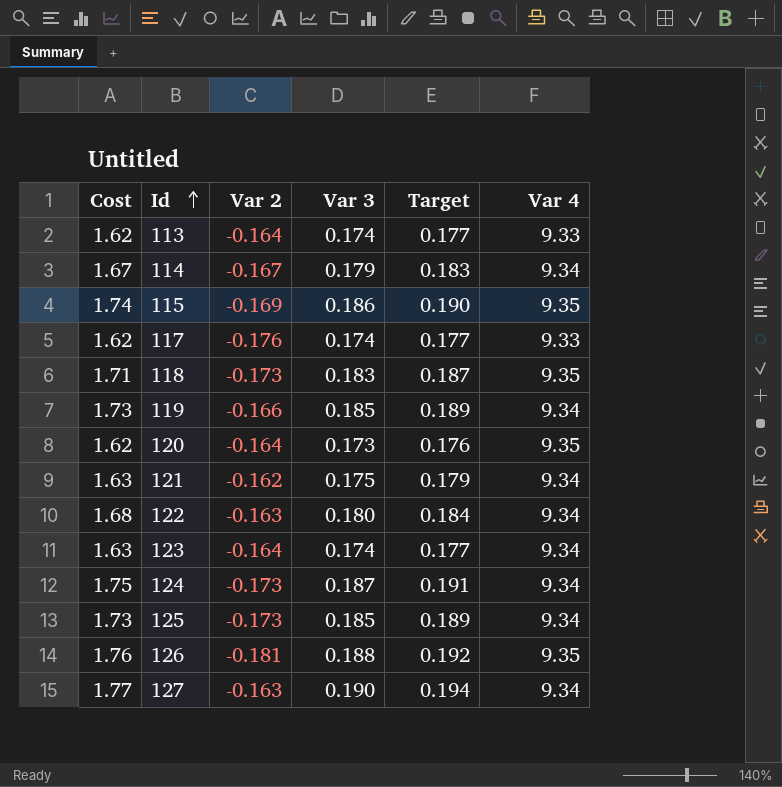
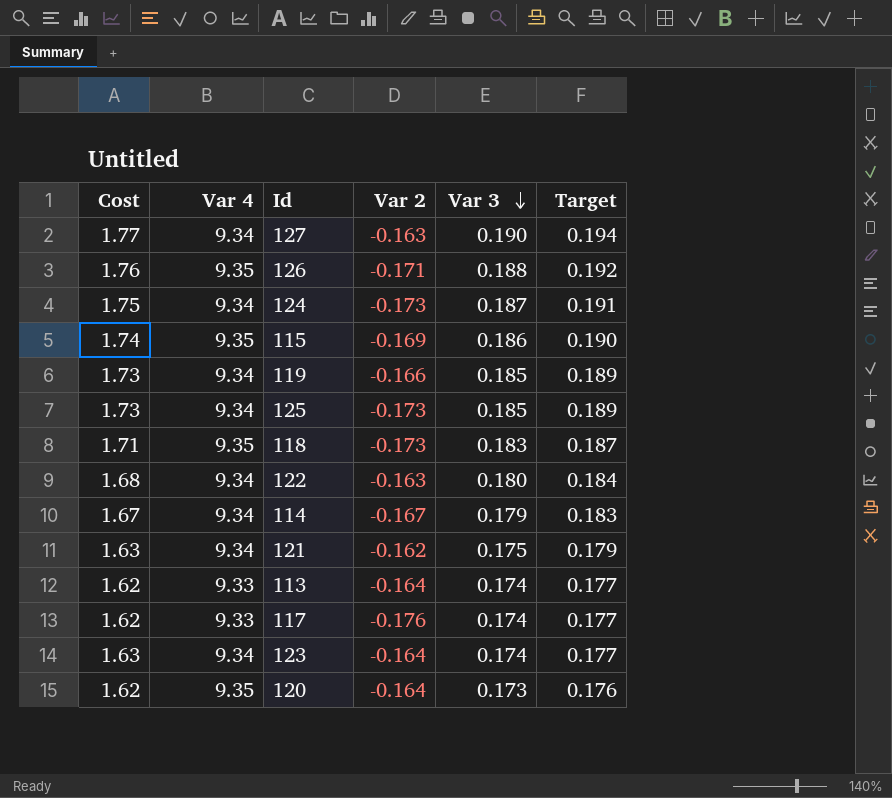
row order: Id ascending -> Var 3 descending
column Var 4 | position: 6 -> 2
126 | Var 2: -0.181 -> -0.171

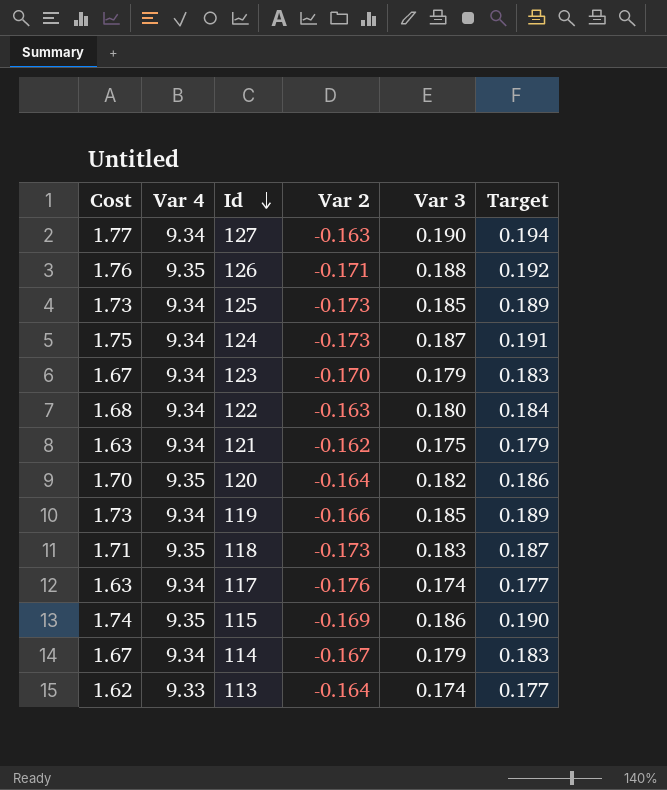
row order: Var 3 descending -> Id descending
123 | Cost: 1.63 -> 1.67
123 | Var 2: -0.164 -> -0.170
123 | Var 3: 0.174 -> 0.179
123 | Target: 0.177 -> 0.183
120 | Cost: 1.62 -> 1.70
120 | Var 3: 0.173 -> 0.182
120 | Target: 0.176 -> 0.186
117 | Cost: 1.62 -> 1.63
117 | Var 4: 9.33 -> 9.34

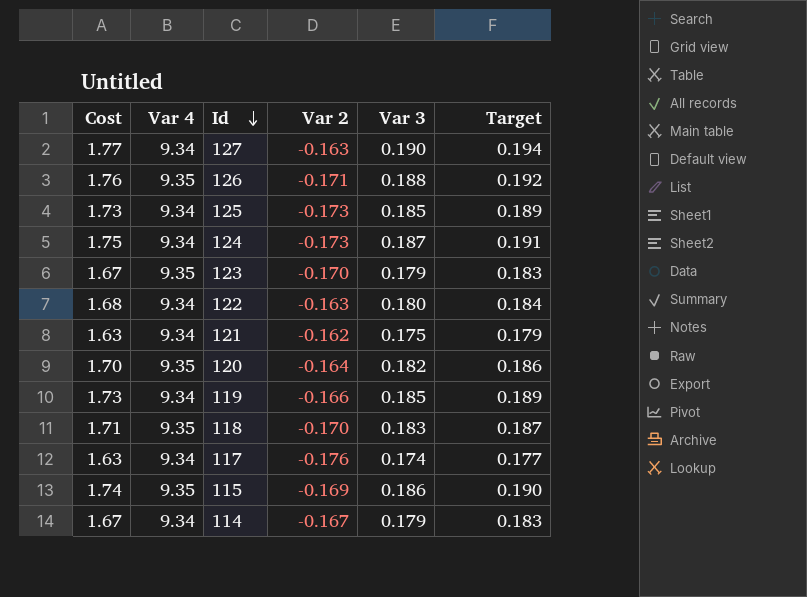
row 113: 1.62 | 9.33 | -0.164 | 0.174 | 0.177 -> none
123 | Var 4: 9.34 -> 9.35
118 | Var 2: -0.173 -> -0.170

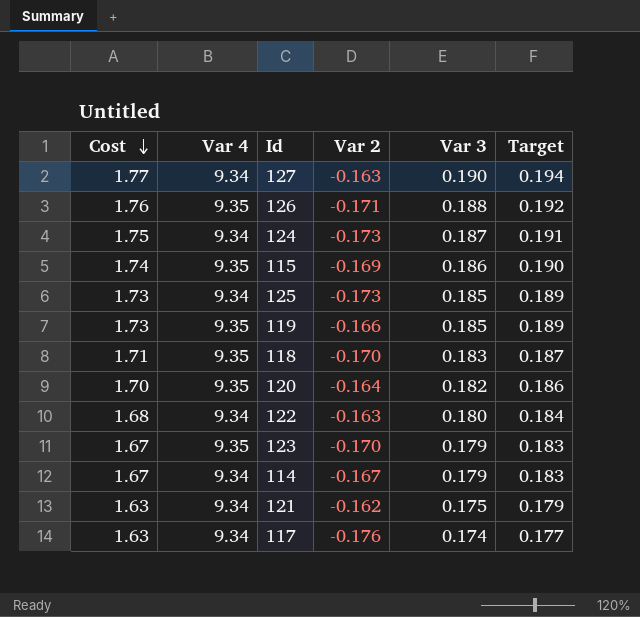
row order: Id descending -> Cost descending
119 | Var 4: 9.34 -> 9.35

